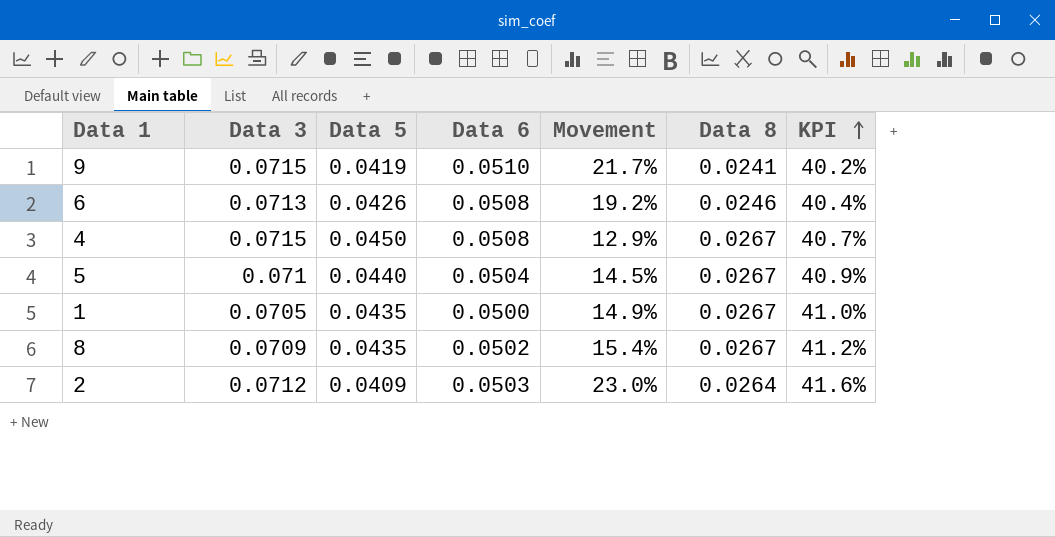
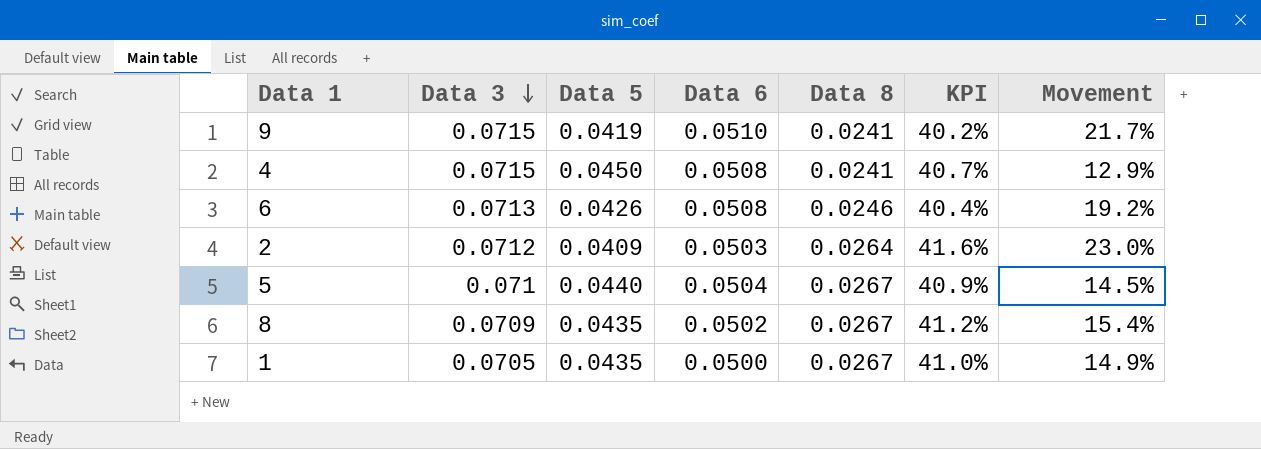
row order: KPI ascending -> Data 3 descending
column Movement | position: 5 -> 7
4 | Data 8: 0.0267 -> 0.0241

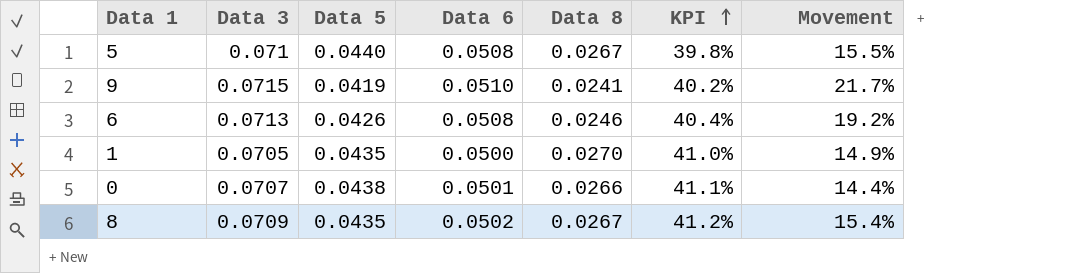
row order: Data 3 descending -> KPI ascending
row 4: 0.0715 | 0.0450 | 0.0508 | 0.0241 | 40.7% | 12.9% -> none
row 2: 0.0712 | 0.0409 | 0.0503 | 0.0264 | 41.6% | 23.0% -> none
5 | Data 6: 0.0504 -> 0.0508
5 | KPI: 40.9% -> 39.8%
5 | Movement: 14.5% -> 15.5%
1 | Data 8: 0.0267 -> 0.0270
row 0: none -> 0.0707 | 0.0438 | 0.0501 | 0.0266 | 41.1% | 14.4%

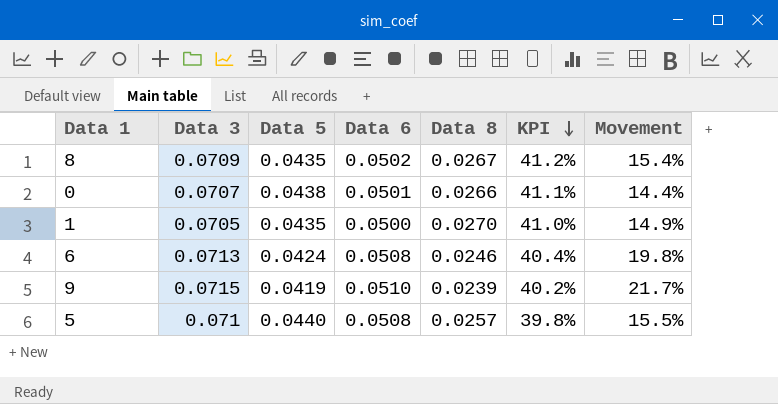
row order: KPI ascending -> KPI descending
6 | Data 5: 0.0426 -> 0.0424
6 | Movement: 19.2% -> 19.8%
9 | Data 8: 0.0241 -> 0.0239
5 | Data 8: 0.0267 -> 0.0257

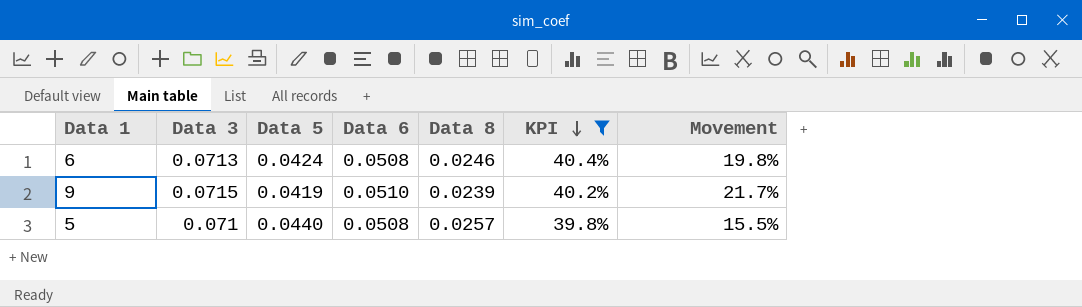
filter: none -> KPI <= 40.4%

